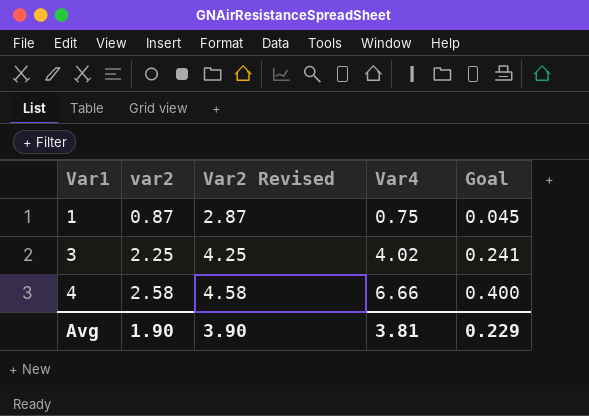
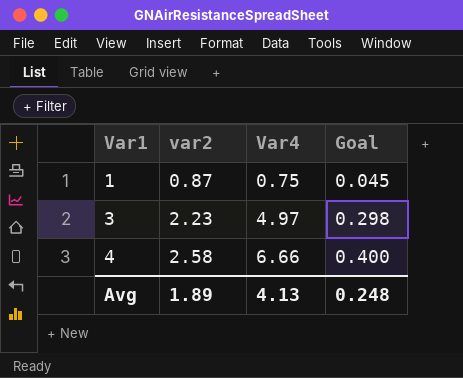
column Var2 Revised | formula: [var2] + 2 -> none
3 | var2: 2.25 -> 2.23
3 | Var4: 4.02 -> 4.97
3 | Goal: 0.241 -> 0.298
Avg | var2: 1.90 -> 1.89
Avg | Var4: 3.81 -> 4.13
Avg | Goal: 0.229 -> 0.248

